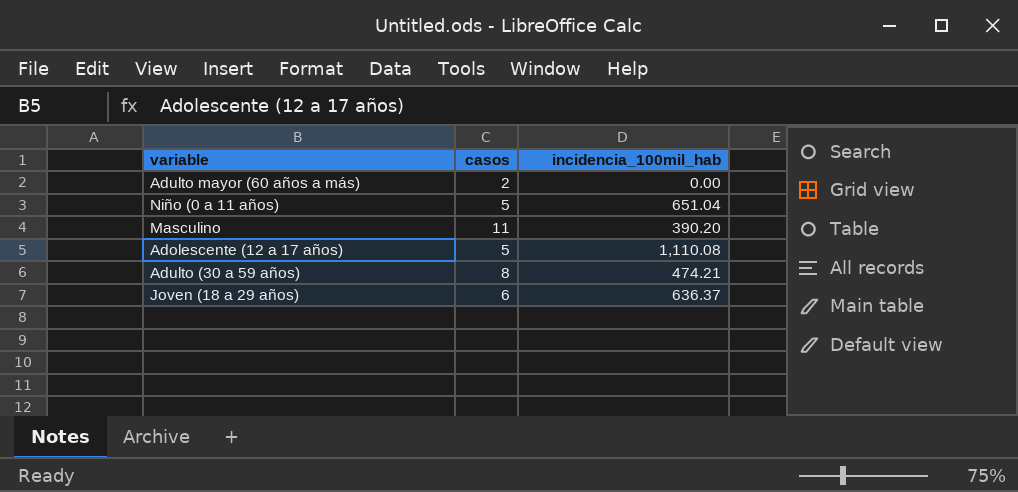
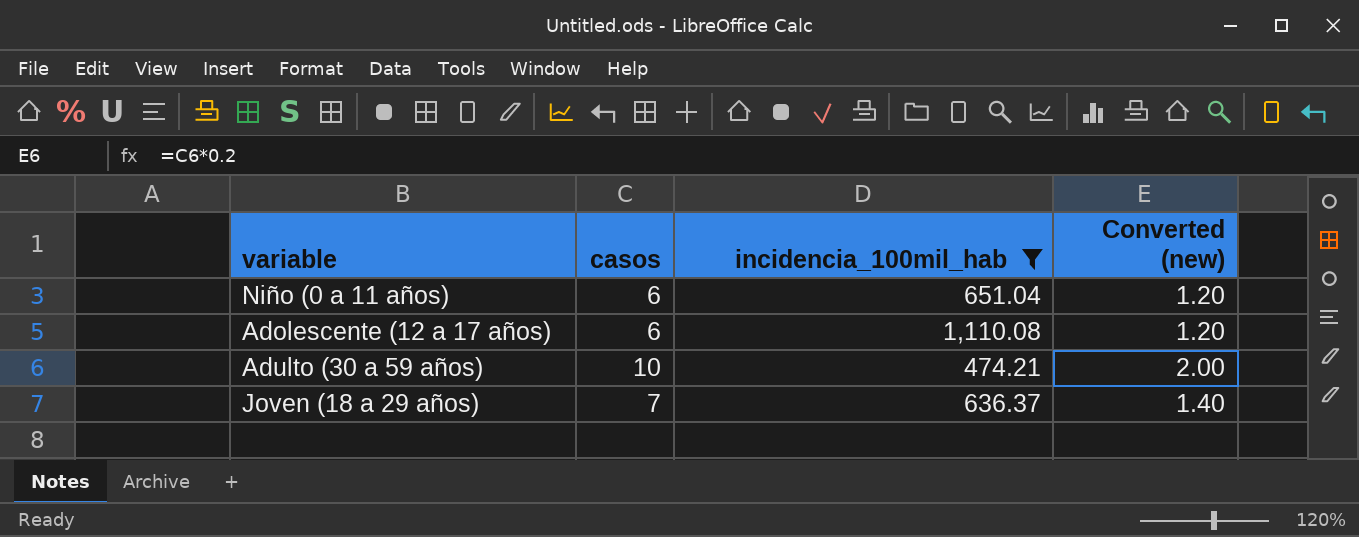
filter: none -> incidencia_100mil_hab >= 474.21
column Converted (new) | formula: none -> [casos] * 0.2
Niño (0 a 11 años) | casos: 5 -> 6
Adolescente (12 a 17 años) | casos: 5 -> 6
Adulto (30 a 59 años) | casos: 8 -> 10
Joven (18 a 29 años) | casos: 6 -> 7

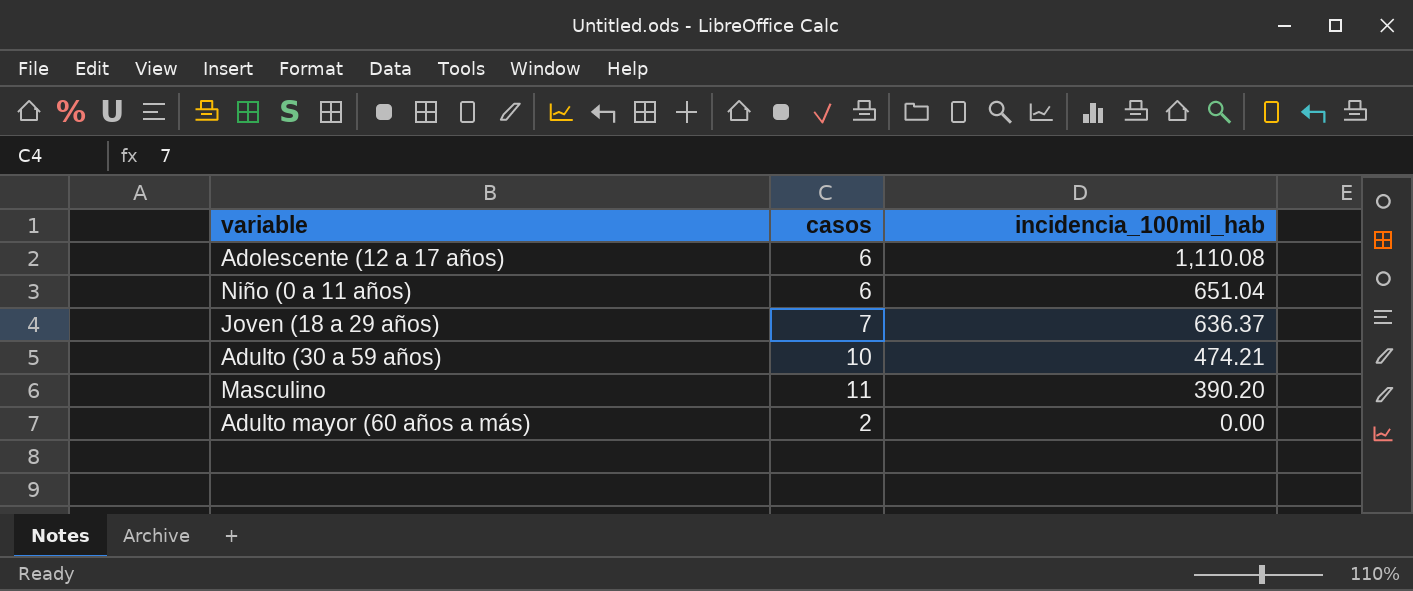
filter: incidencia_100mil_hab >= 474.21 -> none
row order: none -> incidencia_100mil_hab descending
column Converted (new) | formula: [casos] * 0.2 -> none

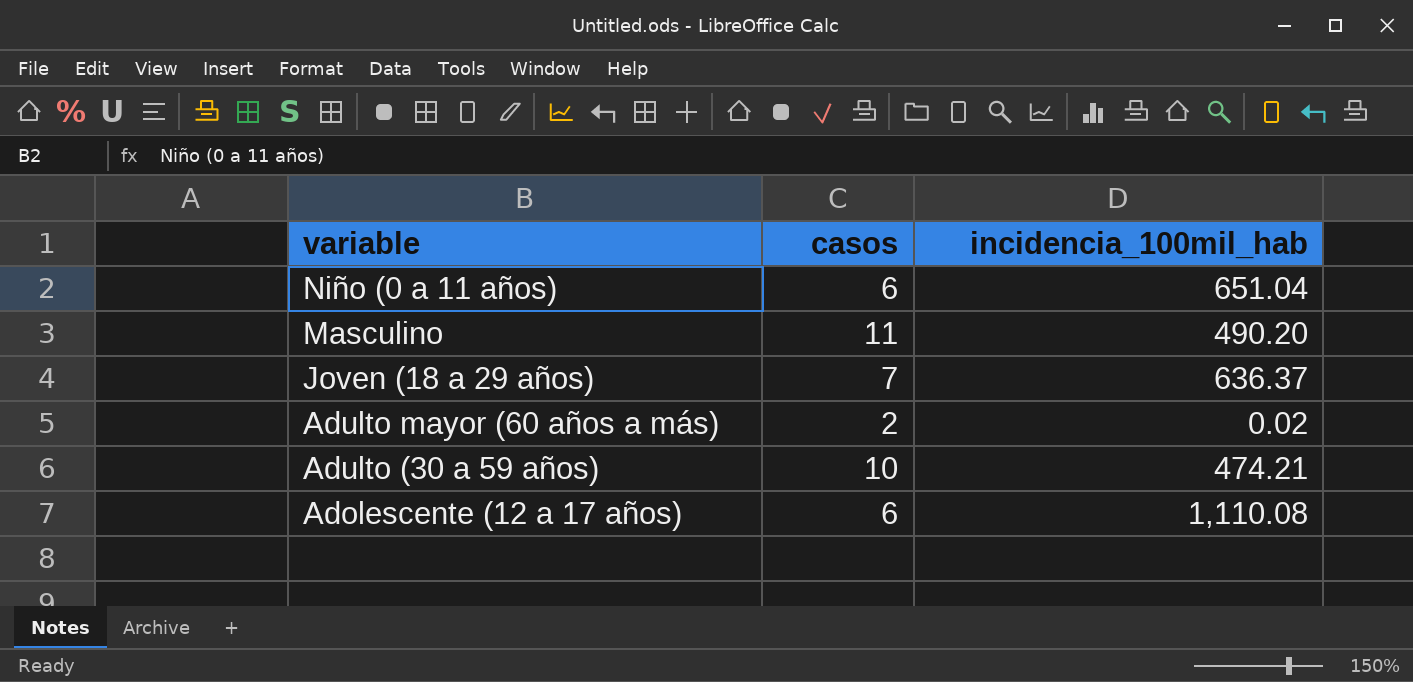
row order: incidencia_100mil_hab descending -> variable descending
Masculino | incidencia_100mil_hab: 390.20 -> 490.20
Adulto mayor (60 años a más) | incidencia_100mil_hab: 0.00 -> 0.02

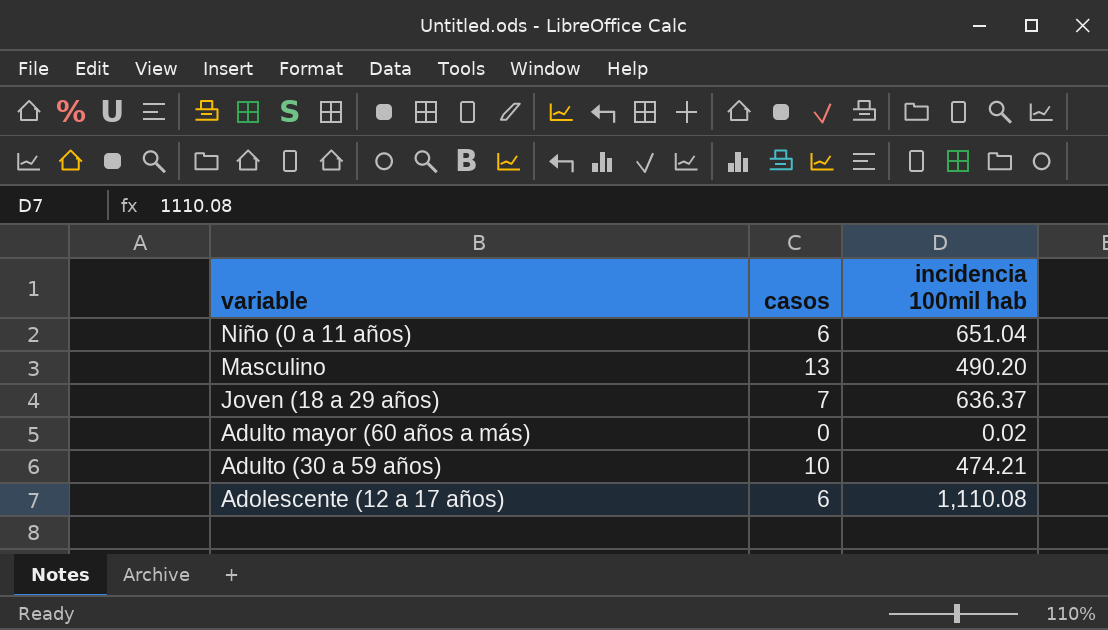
column name: incidencia_100mil_hab -> incidencia 100mil hab
Masculino | casos: 11 -> 13
Adulto mayor (60 años a más) | casos: 2 -> 0

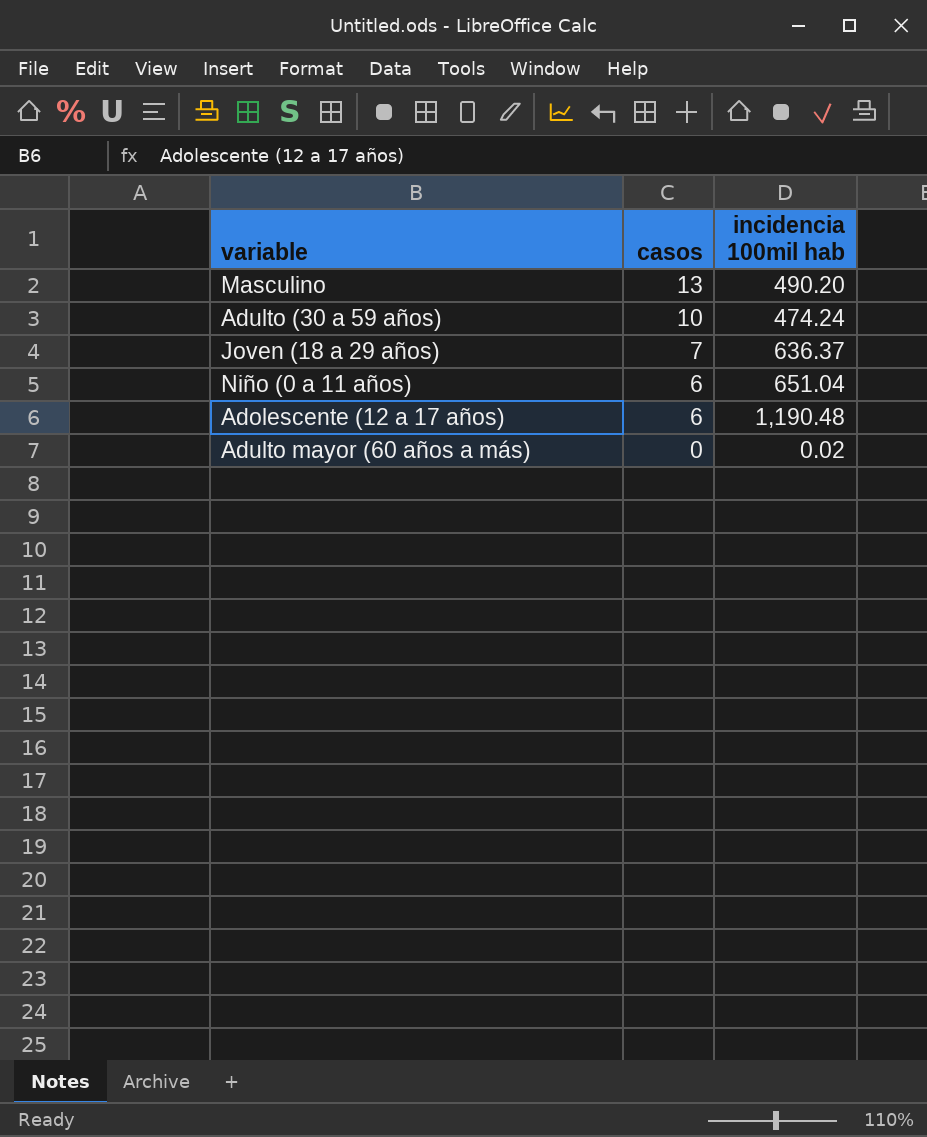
row order: variable descending -> casos descending
Adulto (30 a 59 años) | incidencia 100mil hab: 474.21 -> 474.24
Adolescente (12 a 17 años) | incidencia 100mil hab: 1,110.08 -> 1,190.48

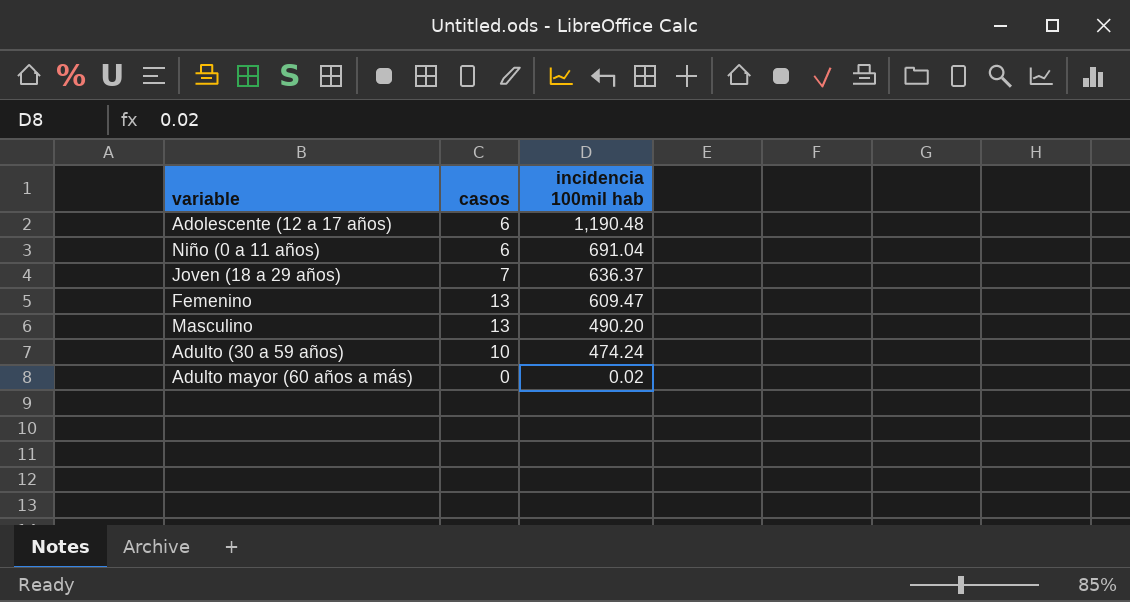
row order: casos descending -> incidencia 100mil hab descending
Niño (0 a 11 años) | incidencia 100mil hab: 651.04 -> 691.04
row Femenino: none -> 13 | 609.47

